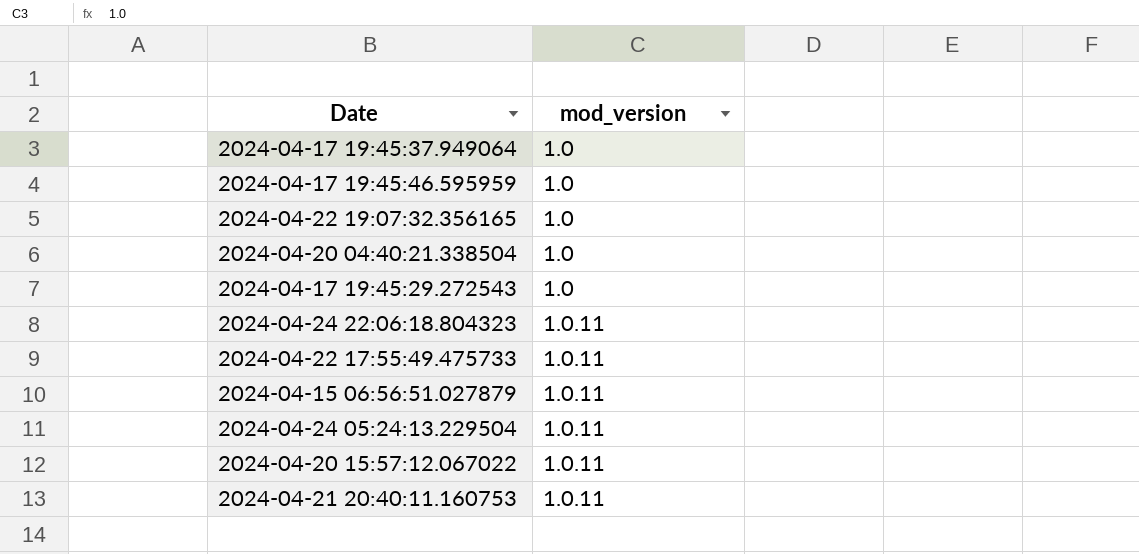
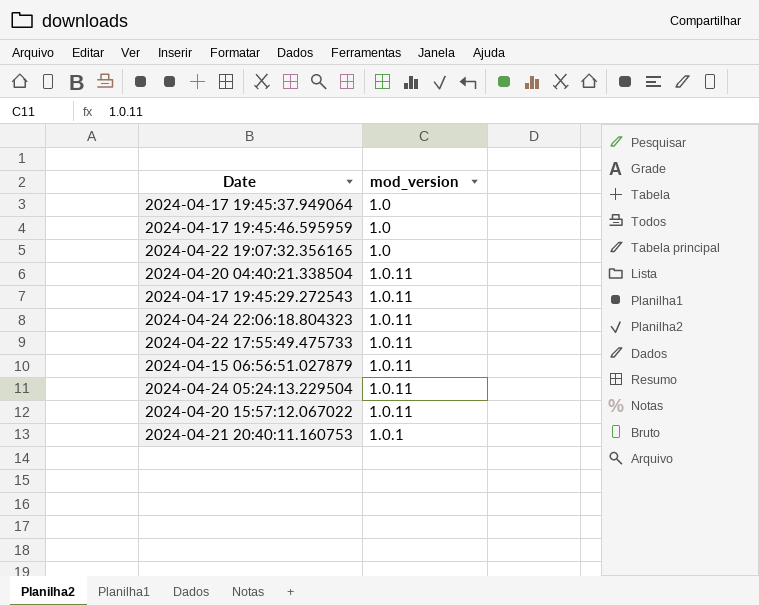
2024-04-20 04:40:21.338504 | mod_version: 1.0 -> 1.0.11
2024-04-17 19:45:29.272543 | mod_version: 1.0 -> 1.0.11
2024-04-21 20:40:11.160753 | mod_version: 1.0.11 -> 1.0.1

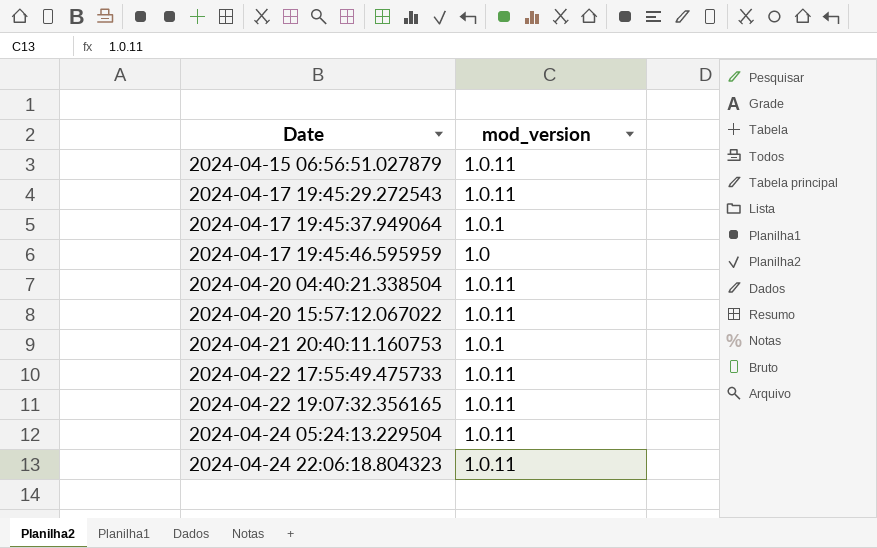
row order: none -> Date ascending
2024-04-17 19:45:37.949064 | mod_version: 1.0 -> 1.0.1
2024-04-22 19:07:32.356165 | mod_version: 1.0 -> 1.0.11

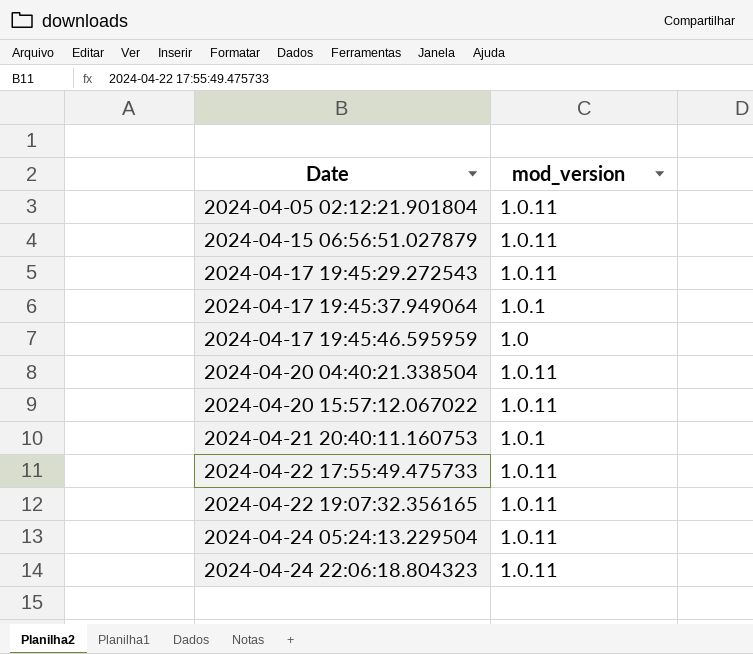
row 2024-04-05 02:12:21.901804: none -> 1.0.11

